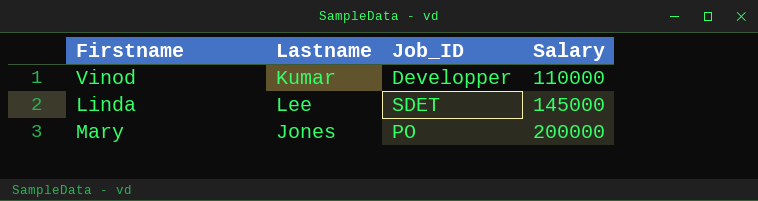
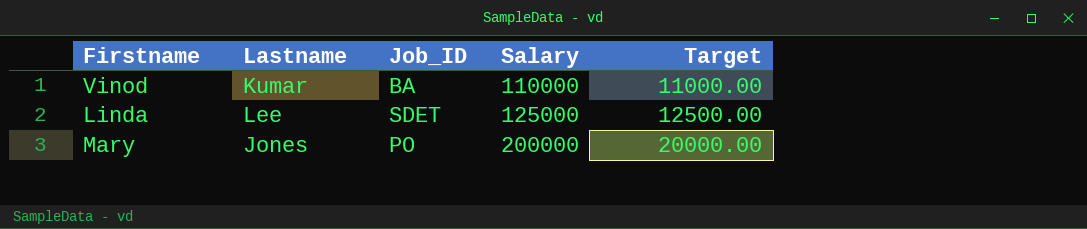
column Target | formula: none -> [Salary] * 0.1
Vinod | Job_ID: Developper -> BA
Linda | Salary: 145000 -> 125000

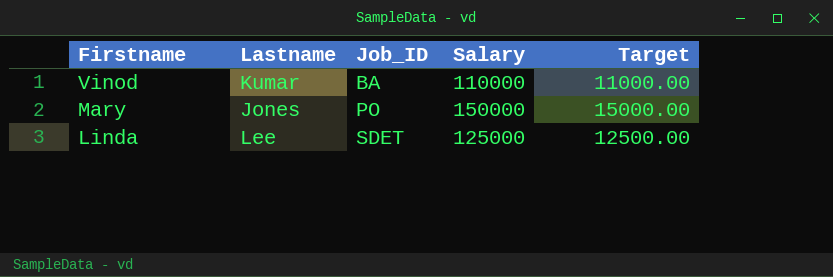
row order: Salary ascending -> Firstname descending
Mary | Salary: 200000 -> 150000
Mary | Target: 20000.00 -> 15000.00

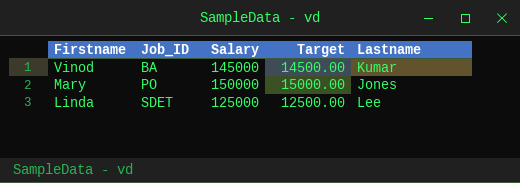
column Lastname | position: 2 -> 5
Vinod | Salary: 110000 -> 145000
Vinod | Target: 11000.00 -> 14500.00

